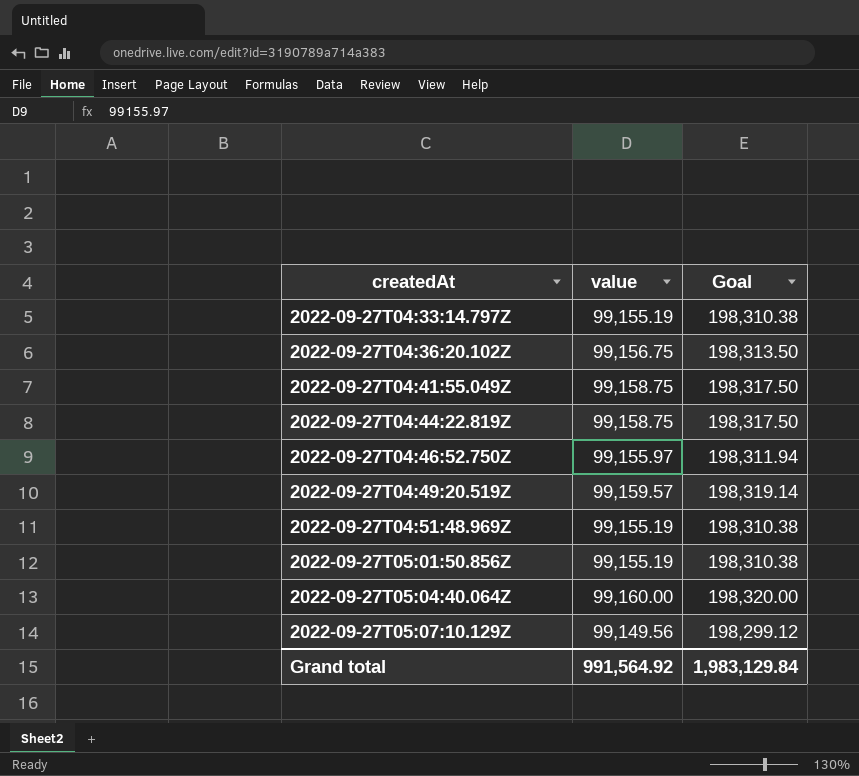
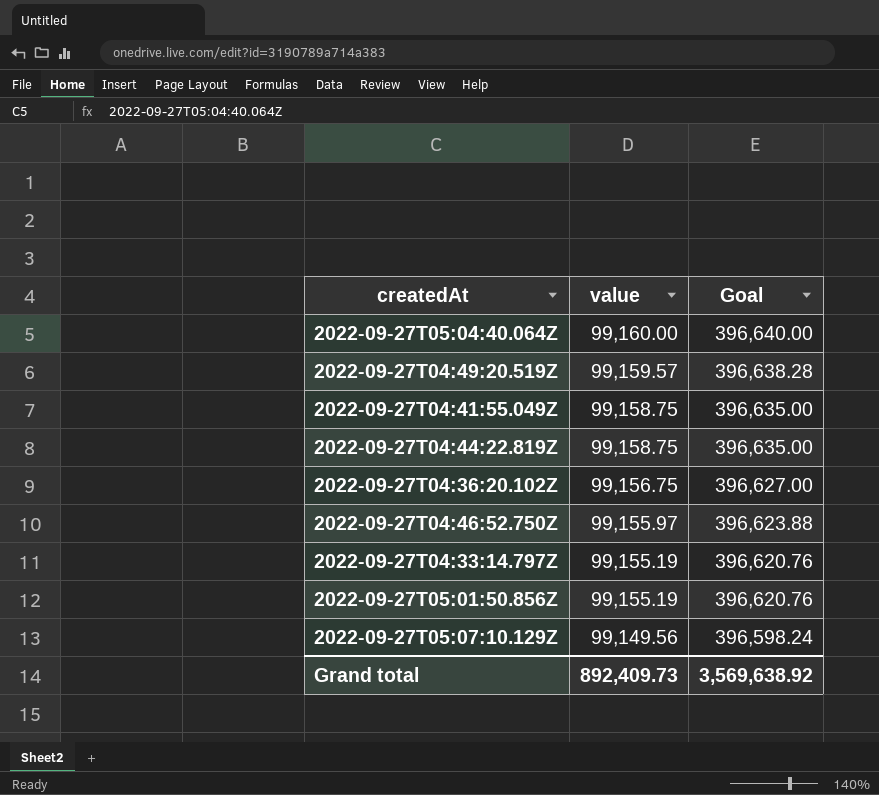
row order: createdAt ascending -> value descending
column Goal | formula: [value] * 2 -> [value] * 4
row 2022-09-27T04:51:48.969Z: 99,155.19 | 198,310.38 -> none
Grand total | value: 991,564.92 -> 892,409.73
Grand total | Goal: 1,983,129.84 -> 3,569,638.92

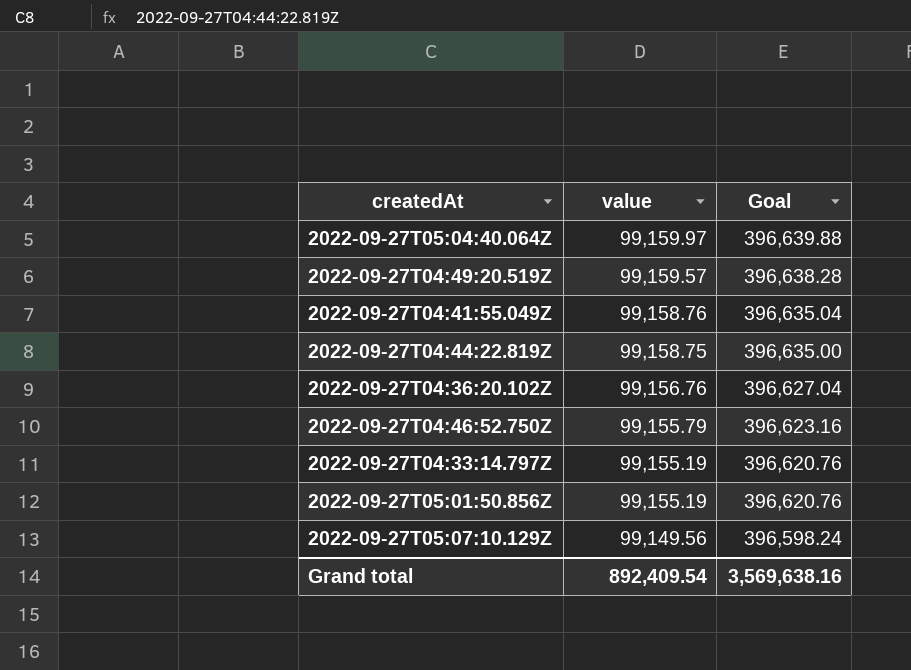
2022-09-27T05:04:40.064Z | value: 99,160.00 -> 99,159.97
2022-09-27T05:04:40.064Z | Goal: 396,640.00 -> 396,639.88
2022-09-27T04:41:55.049Z | value: 99,158.75 -> 99,158.76
2022-09-27T04:41:55.049Z | Goal: 396,635.00 -> 396,635.04
2022-09-27T04:36:20.102Z | value: 99,156.75 -> 99,156.76
2022-09-27T04:36:20.102Z | Goal: 396,627.00 -> 396,627.04
2022-09-27T04:46:52.750Z | value: 99,155.97 -> 99,155.79
2022-09-27T04:46:52.750Z | Goal: 396,623.88 -> 396,623.16
Grand total | value: 892,409.73 -> 892,409.54
Grand total | Goal: 3,569,638.92 -> 3,569,638.16

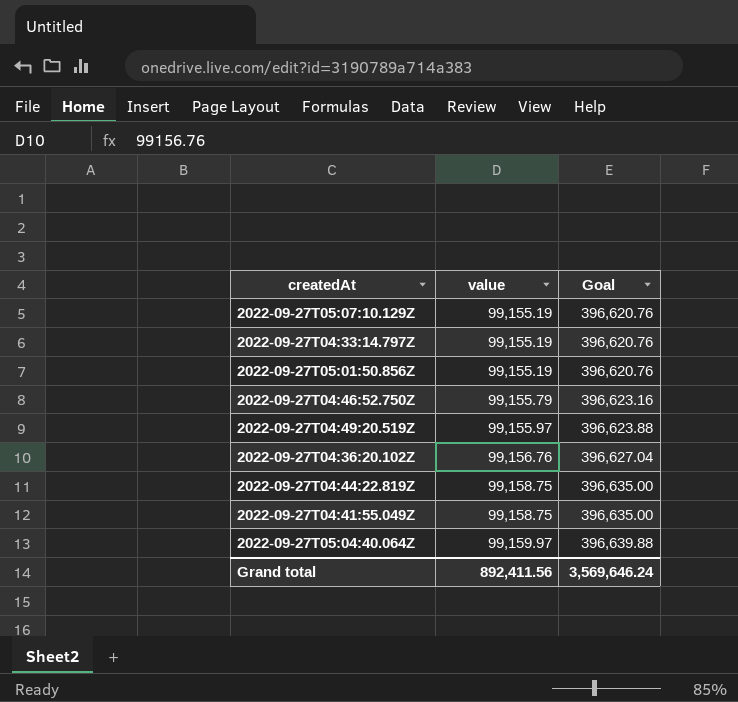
row order: value descending -> value ascending
2022-09-27T05:07:10.129Z | value: 99,149.56 -> 99,155.19
2022-09-27T05:07:10.129Z | Goal: 396,598.24 -> 396,620.76
2022-09-27T04:49:20.519Z | value: 99,159.57 -> 99,155.97
2022-09-27T04:49:20.519Z | Goal: 396,638.28 -> 396,623.88
2022-09-27T04:41:55.049Z | value: 99,158.76 -> 99,158.75
2022-09-27T04:41:55.049Z | Goal: 396,635.04 -> 396,635.00
Grand total | value: 892,409.54 -> 892,411.56
Grand total | Goal: 3,569,638.16 -> 3,569,646.24

